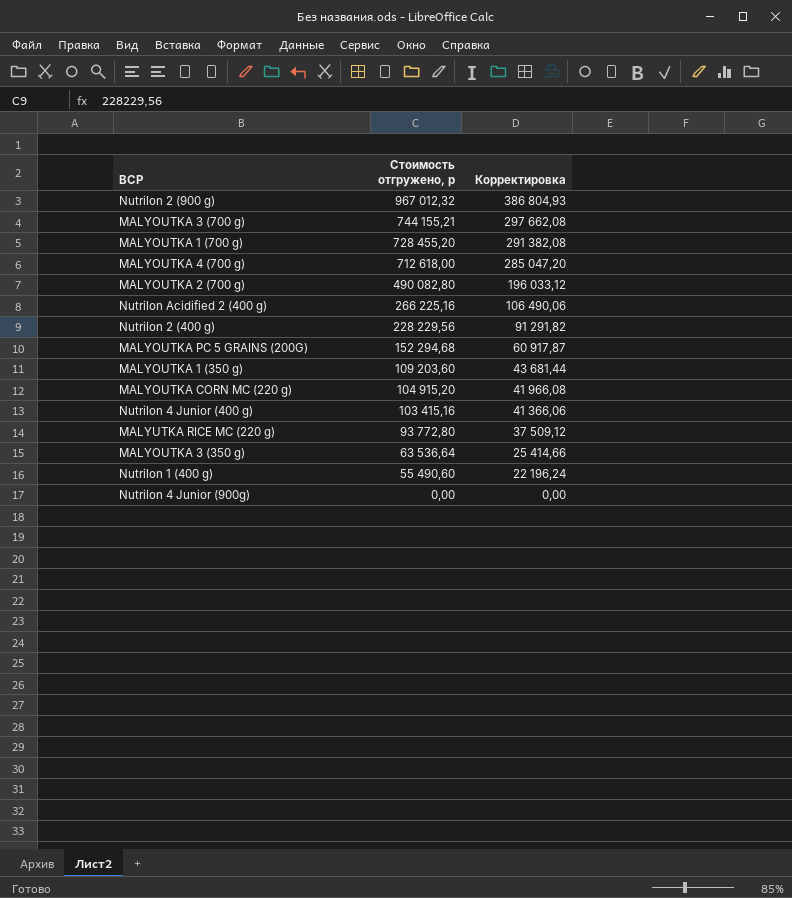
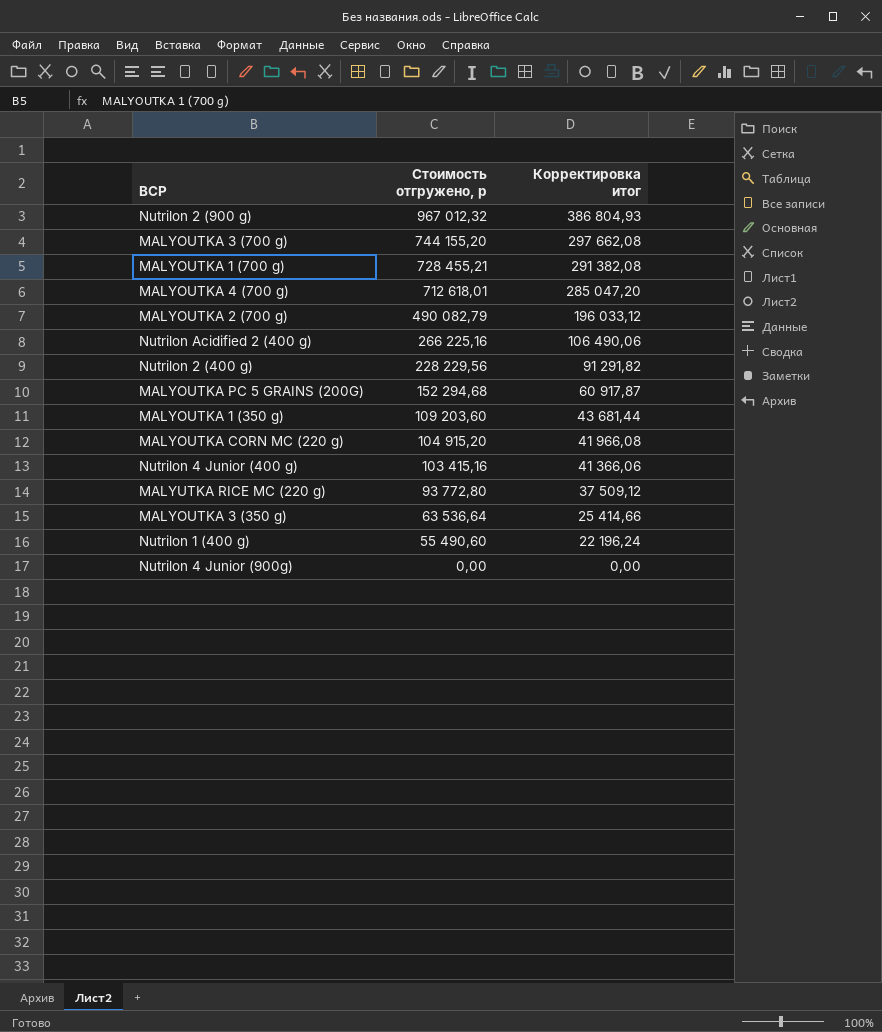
column name: Корректировка -> Корректировка итог
MALYOUTKA 3 (700 g) | Стоимость отгружено, р: 744 155,21 -> 744 155,20
MALYOUTKA 1 (700 g) | Стоимость отгружено, р: 728 455,20 -> 728 455,21
MALYOUTKA 4 (700 g) | Стоимость отгружено, р: 712 618,00 -> 712 618,01
MALYOUTKA 2 (700 g) | Стоимость отгружено, р: 490 082,80 -> 490 082,79

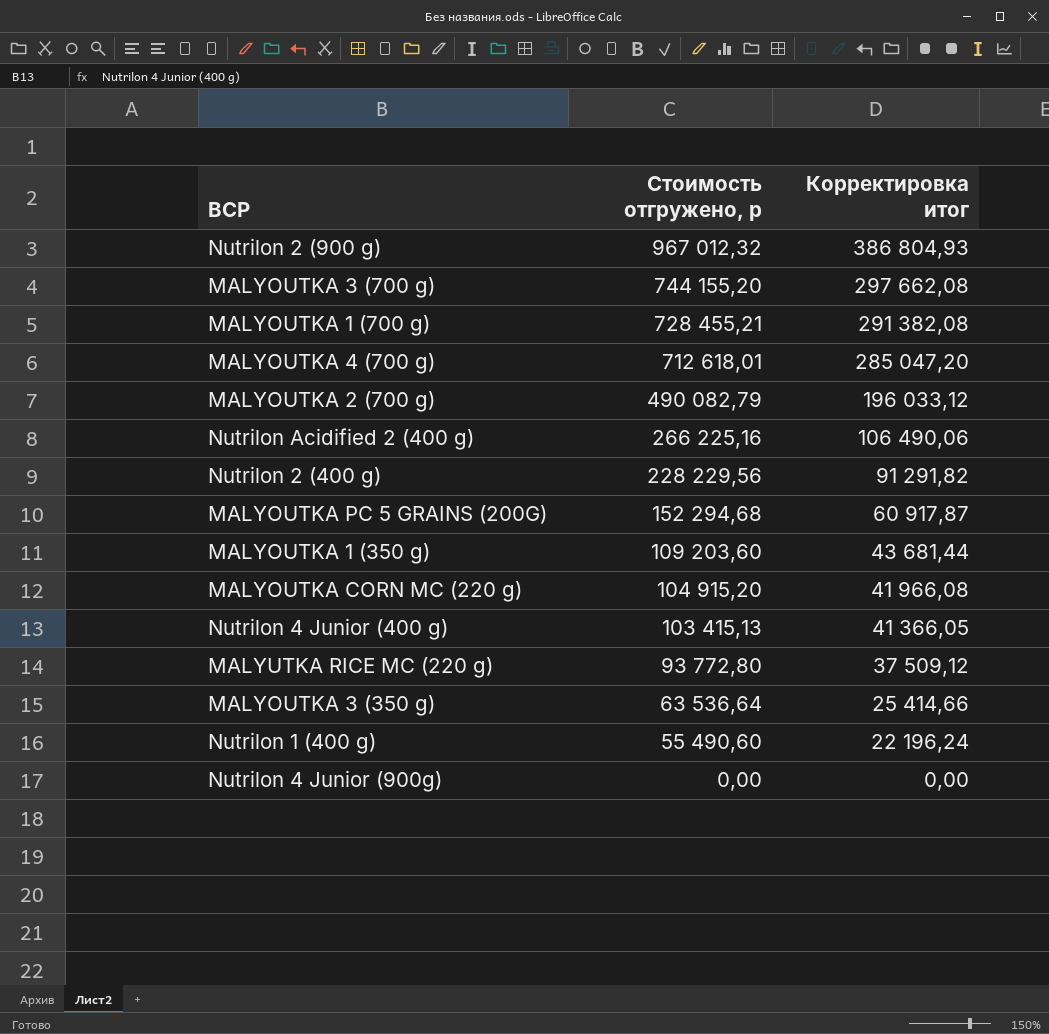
Nutrilon 4 Junior (400 g) | Стоимость отгружено, р: 103 415,16 -> 103 415,13
Nutrilon 4 Junior (400 g) | Корректировка итог: 41 366,06 -> 41 366,05

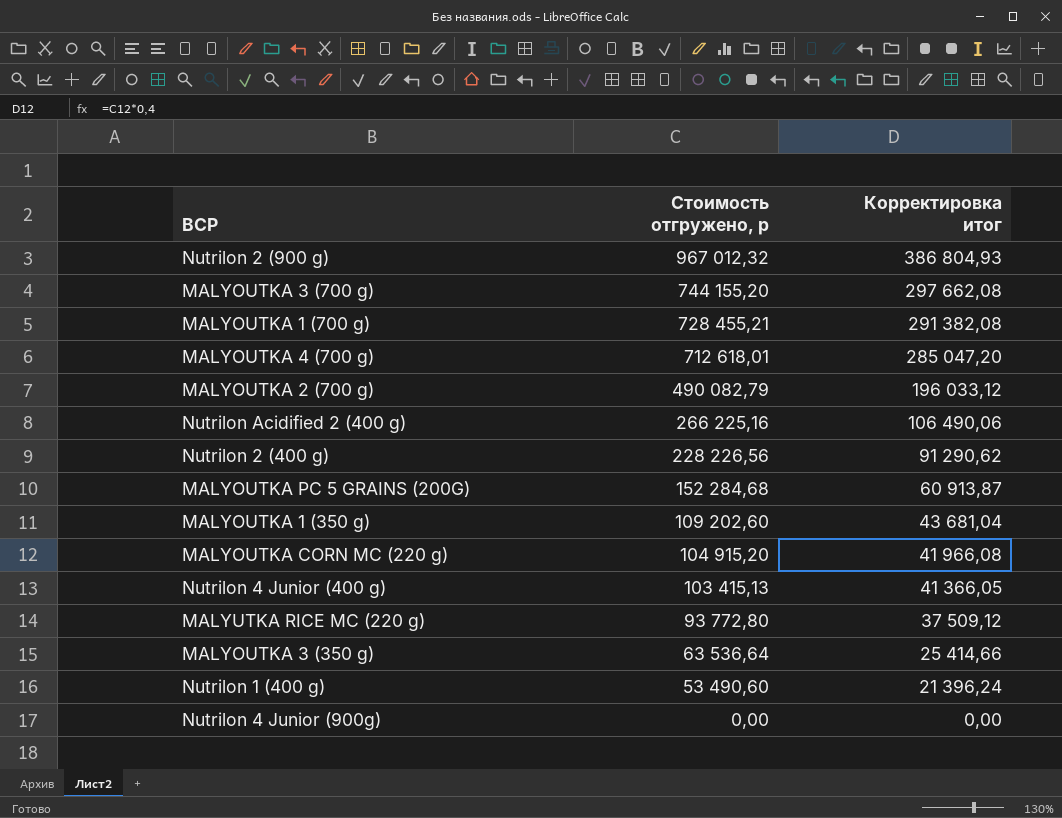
Nutrilon 2 (400 g) | Стоимость отгружено, р: 228 229,56 -> 228 226,56
Nutrilon 2 (400 g) | Корректировка итог: 91 291,82 -> 91 290,62
MALYOUTKA PC 5 GRAINS (200G) | Стоимость отгружено, р: 152 294,68 -> 152 284,68
MALYOUTKA PC 5 GRAINS (200G) | Корректировка итог: 60 917,87 -> 60 913,87
MALYOUTKA 1 (350 g) | Стоимость отгружено, р: 109 203,60 -> 109 202,60
MALYOUTKA 1 (350 g) | Корректировка итог: 43 681,44 -> 43 681,04
Nutrilon 1 (400 g) | Стоимость отгружено, р: 55 490,60 -> 53 490,60
Nutrilon 1 (400 g) | Корректировка итог: 22 196,24 -> 21 396,24

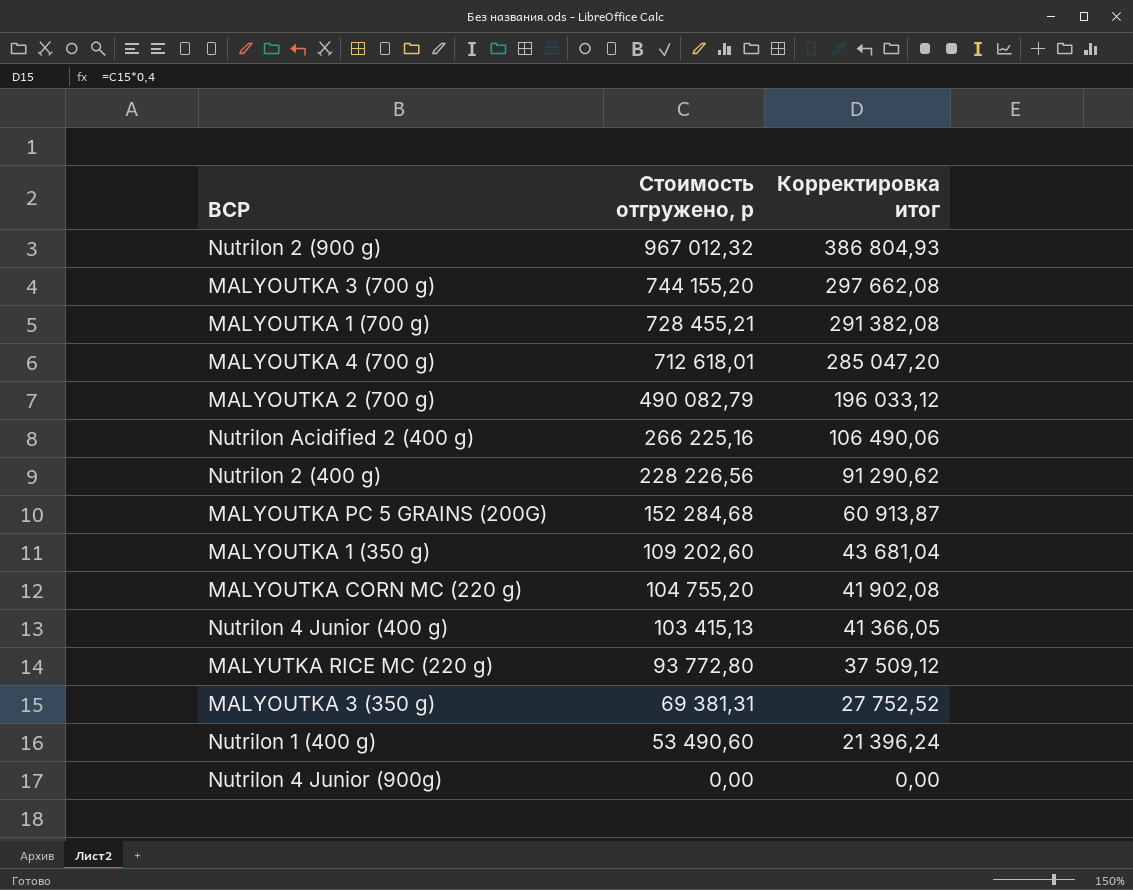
MALYOUTKA CORN MC (220 g) | Стоимость отгружено, р: 104 915,20 -> 104 755,20
MALYOUTKA CORN MC (220 g) | Корректировка итог: 41 966,08 -> 41 902,08
MALYOUTKA 3 (350 g) | Стоимость отгружено, р: 63 536,64 -> 69 381,31
MALYOUTKA 3 (350 g) | Корректировка итог: 25 414,66 -> 27 752,52

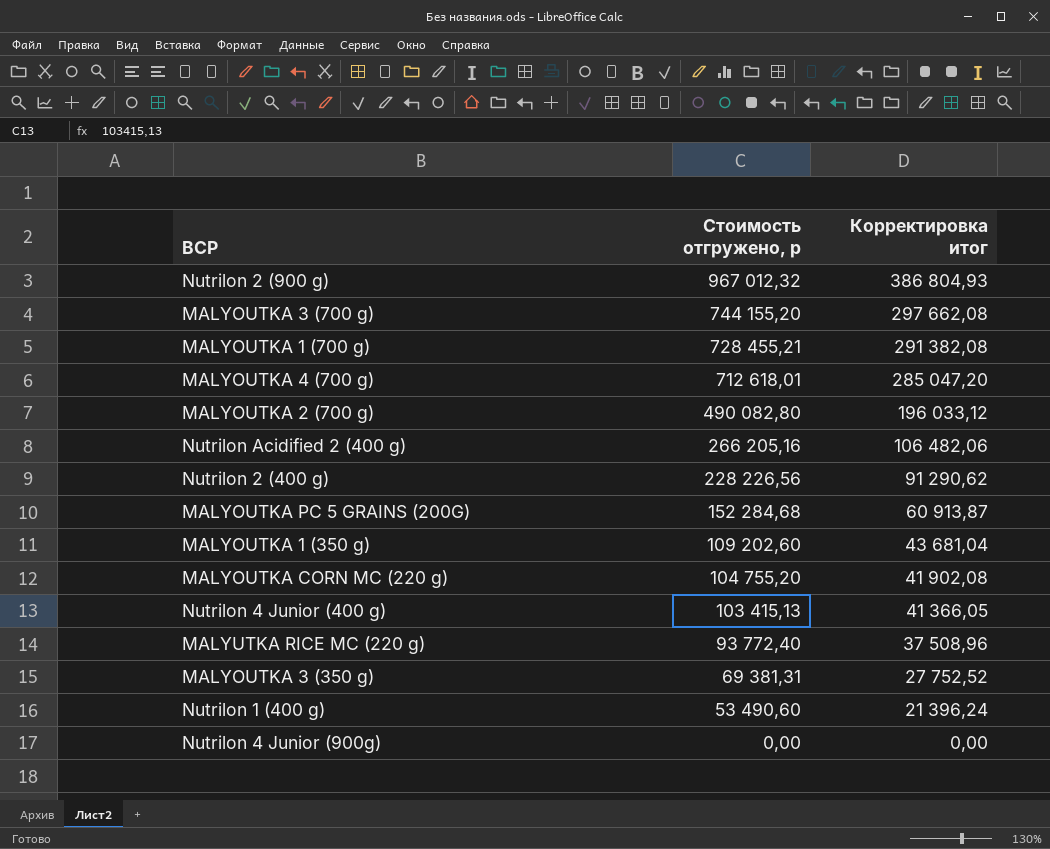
MALYOUTKA 2 (700 g) | Стоимость отгружено, р: 490 082,79 -> 490 082,80
Nutrilon Acidified 2 (400 g) | Стоимость отгружено, р: 266 225,16 -> 266 205,16
Nutrilon Acidified 2 (400 g) | Корректировка итог: 106 490,06 -> 106 482,06
MALYUTKA RICE MC (220 g) | Стоимость отгружено, р: 93 772,80 -> 93 772,40
MALYUTKA RICE MC (220 g) | Корректировка итог: 37 509,12 -> 37 508,96

